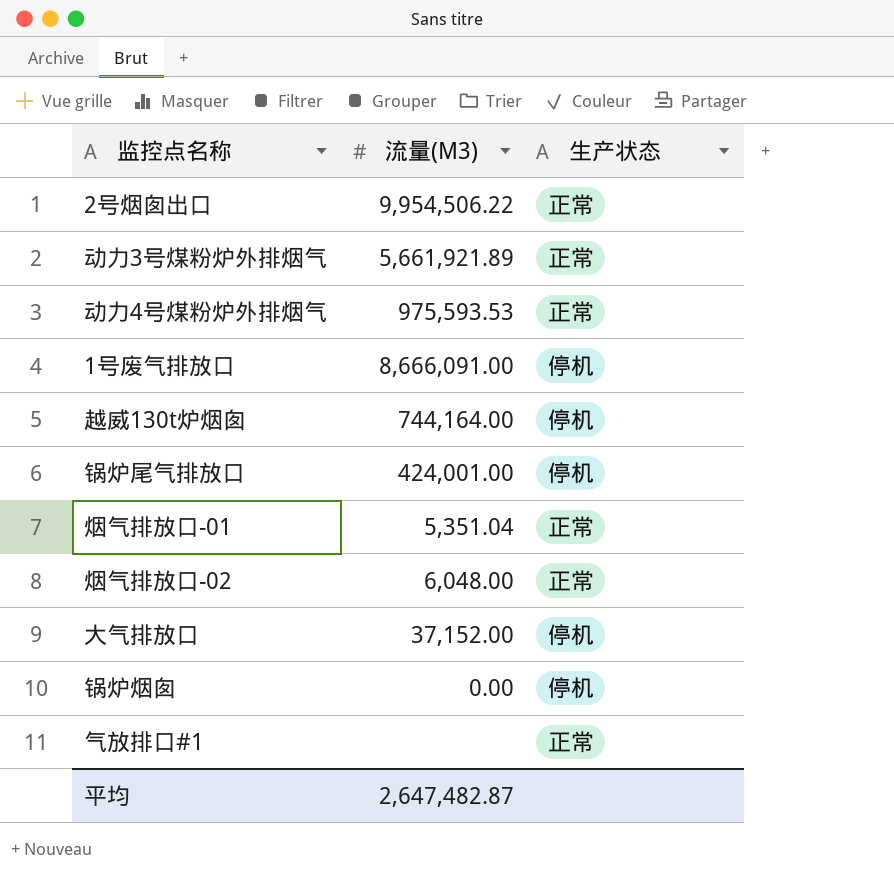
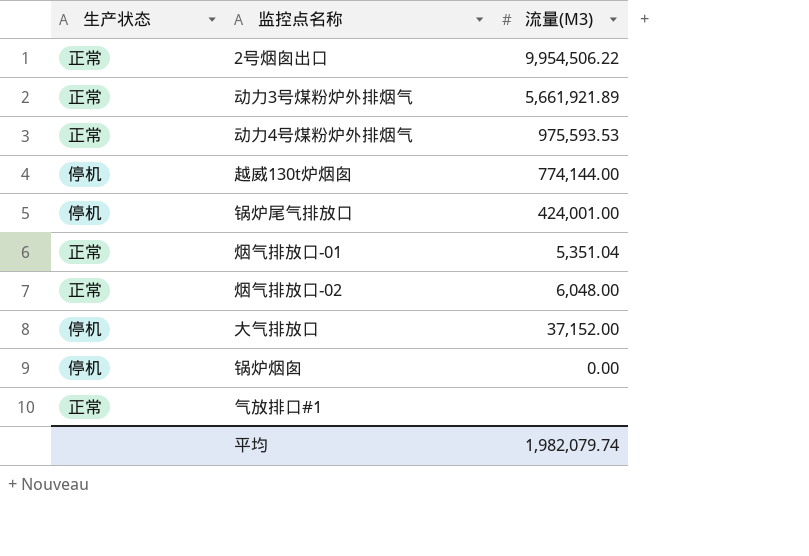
column 生产状态 | position: 3 -> 1
row 1号废气排放口: 8,666,091.00 | 停机 -> none
越威130t炉烟囱 | 流量(M3): 744,164.00 -> 774,144.00
平均 | 流量(M3): 2,647,482.87 -> 1,982,079.74

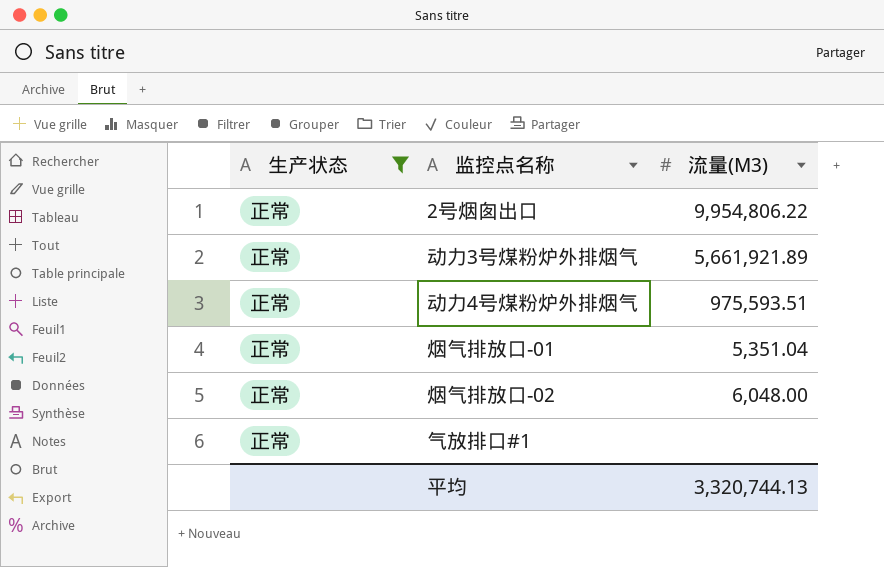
filter: none -> 生产状态 = 正常
2号烟囱出口 | 流量(M3): 9,954,506.22 -> 9,954,806.22
动力4号煤粉炉外排烟气 | 流量(M3): 975,593.53 -> 975,593.51
平均 | 流量(M3): 1,982,079.74 -> 3,320,744.13

